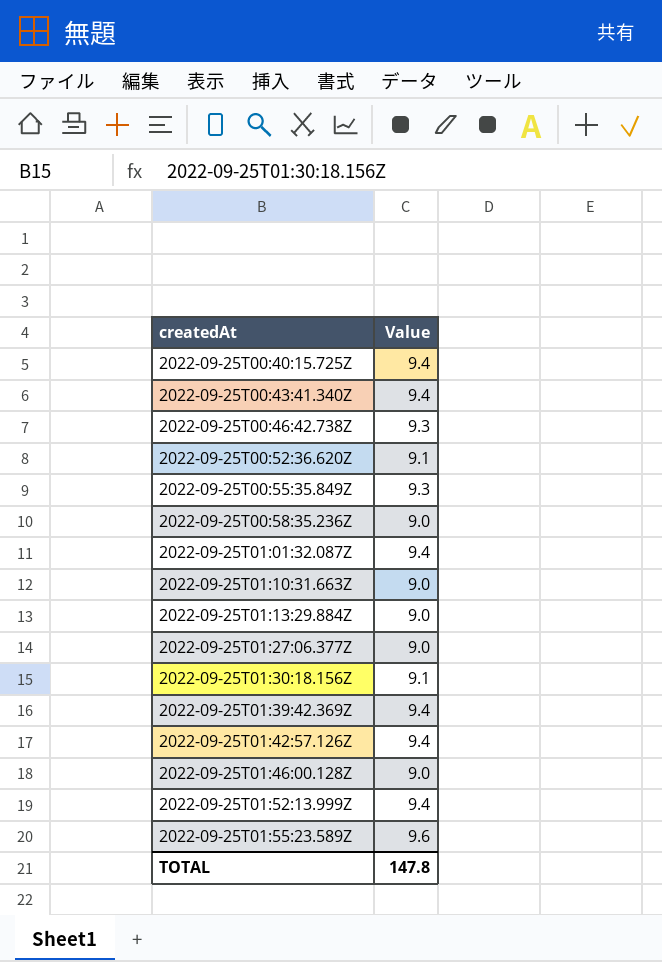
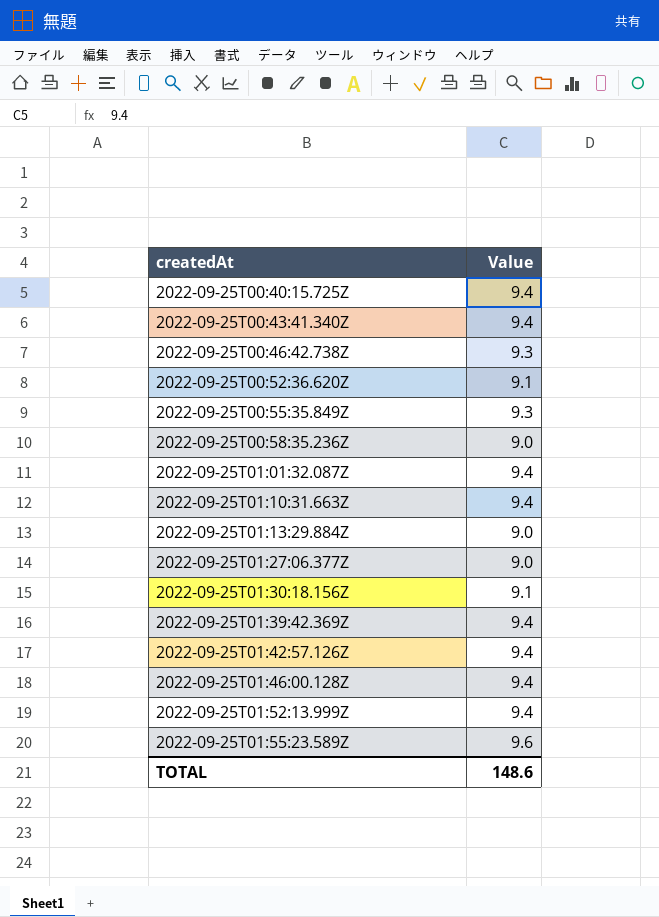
2022-09-25T01:10:31.663Z | Value: 9.0 -> 9.4
2022-09-25T01:46:00.128Z | Value: 9.0 -> 9.4
TOTAL | Value: 147.8 -> 148.6

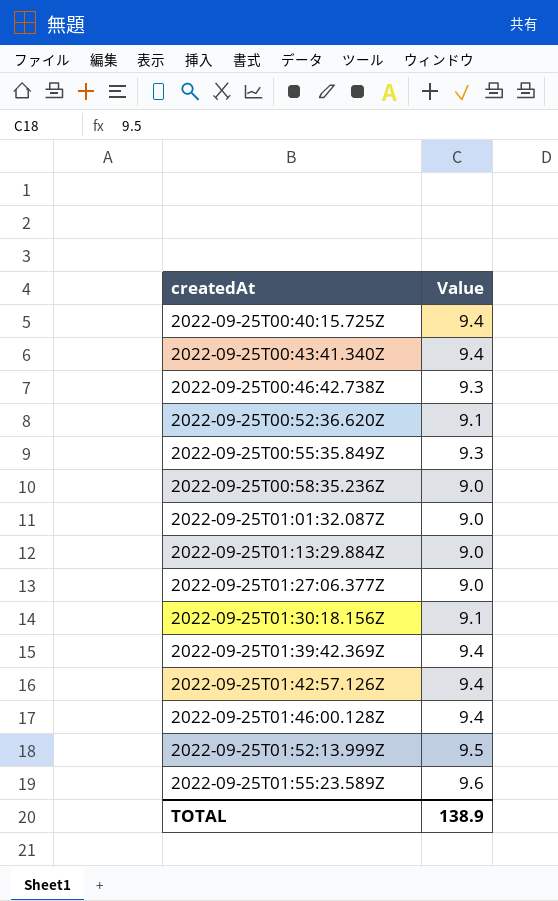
row 2022-09-25T01:10:31.663Z: 9.4 -> none
2022-09-25T01:01:32.087Z | Value: 9.4 -> 9.0
2022-09-25T01:52:13.999Z | Value: 9.4 -> 9.5
TOTAL | Value: 148.6 -> 138.9

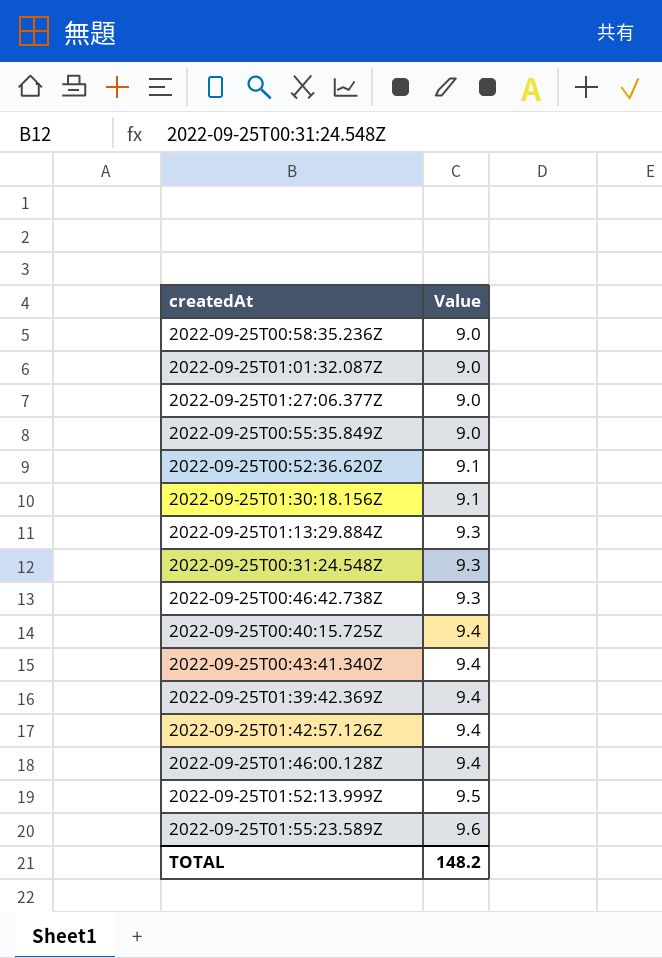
row order: createdAt ascending -> Value ascending
2022-09-25T00:55:35.849Z | Value: 9.3 -> 9.0
2022-09-25T01:13:29.884Z | Value: 9.0 -> 9.3
row 2022-09-25T00:31:24.548Z: none -> 9.3
TOTAL | Value: 138.9 -> 148.2

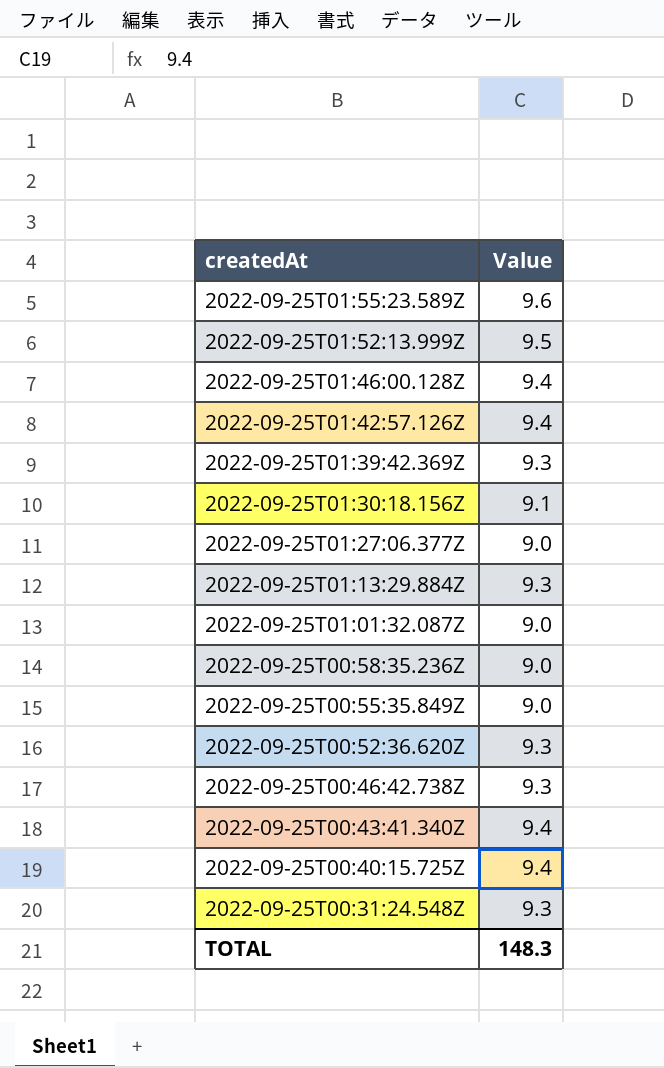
row order: Value ascending -> createdAt descending
2022-09-25T01:39:42.369Z | Value: 9.4 -> 9.3
2022-09-25T00:52:36.620Z | Value: 9.1 -> 9.3
TOTAL | Value: 148.2 -> 148.3

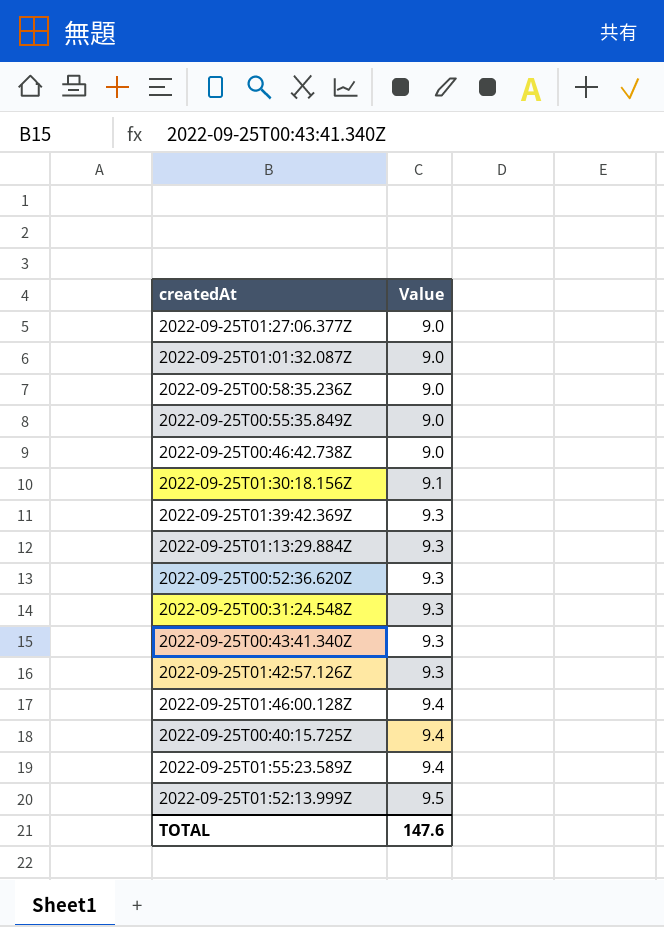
row order: createdAt descending -> Value ascending
2022-09-25T00:46:42.738Z | Value: 9.3 -> 9.0
2022-09-25T00:43:41.340Z | Value: 9.4 -> 9.3
2022-09-25T01:42:57.126Z | Value: 9.4 -> 9.3
2022-09-25T01:55:23.589Z | Value: 9.6 -> 9.4
TOTAL | Value: 148.3 -> 147.6

